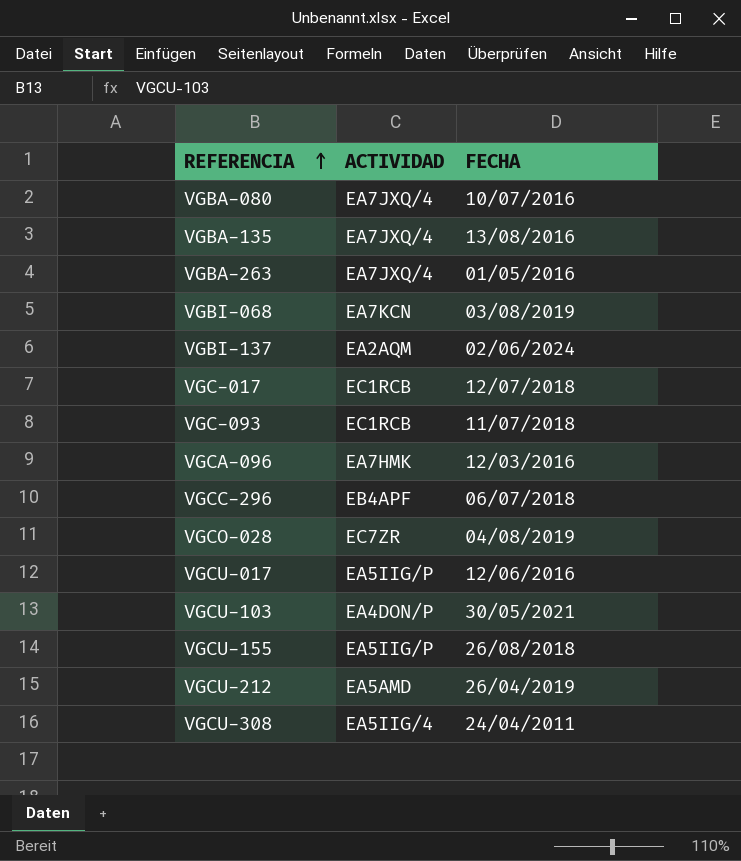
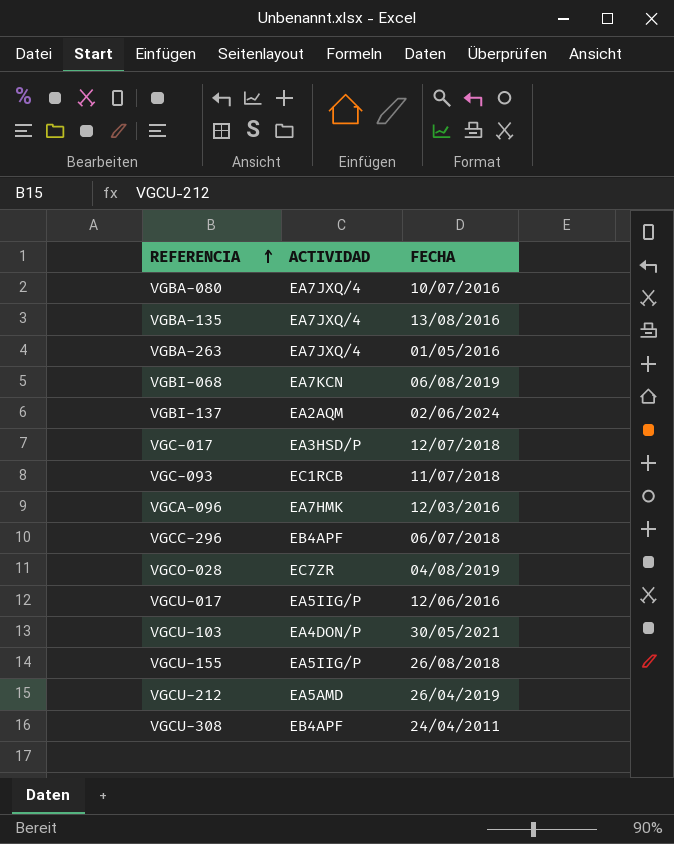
VGBI-068 | FECHA: 03/08/2019 -> 06/08/2019
VGC-017 | ACTIVIDAD: EC1RCB -> EA3HSD/P
VGCU-308 | ACTIVIDAD: EA5IIG/4 -> EB4APF

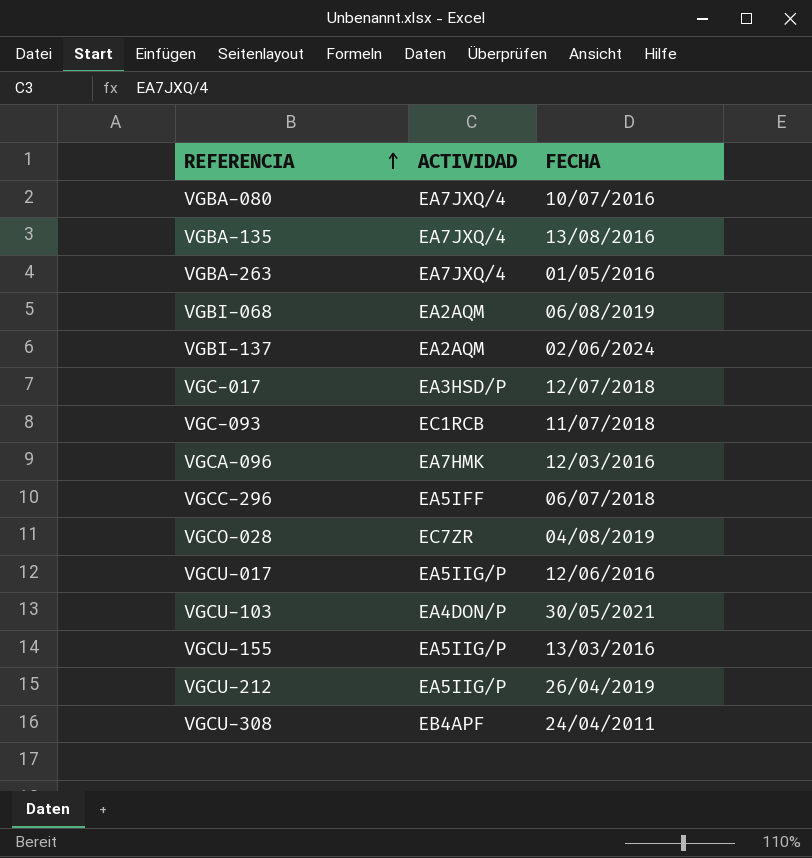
VGBI-068 | ACTIVIDAD: EA7KCN -> EA2AQM
VGCC-296 | ACTIVIDAD: EB4APF -> EA5IFF
VGCU-155 | FECHA: 26/08/2018 -> 13/03/2016
VGCU-212 | ACTIVIDAD: EA5AMD -> EA5IIG/P

